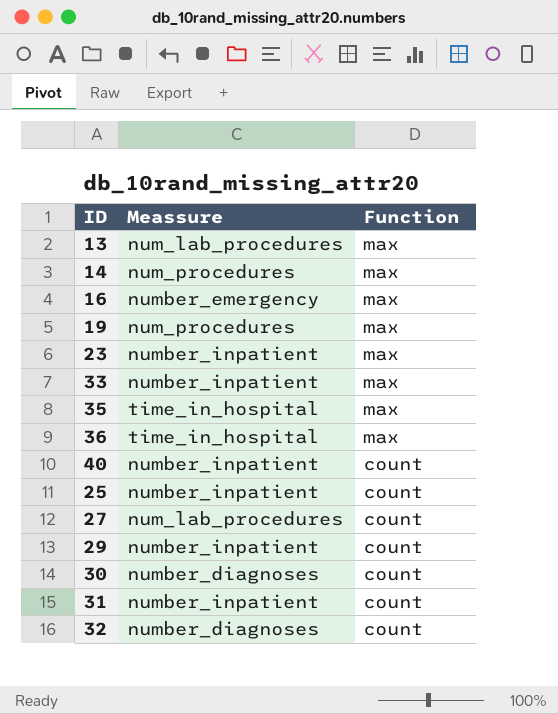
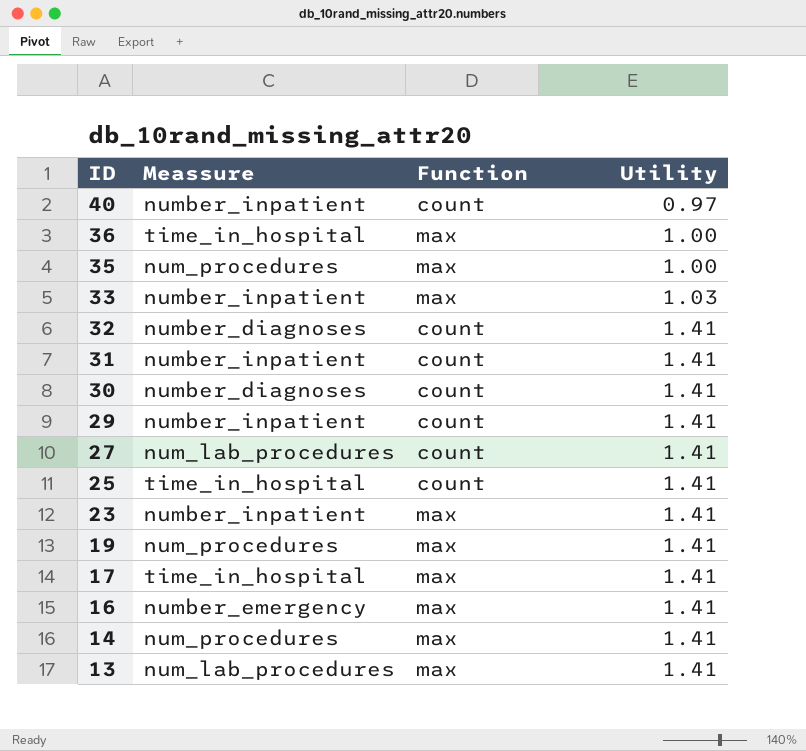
row order: Function descending -> ID descending
column Utility | position: none -> 4
35 | Meassure: time_in_hospital -> num_procedures
25 | Meassure: number_inpatient -> time_in_hospital
row 17: none -> time_in_hospital | max | 1.41

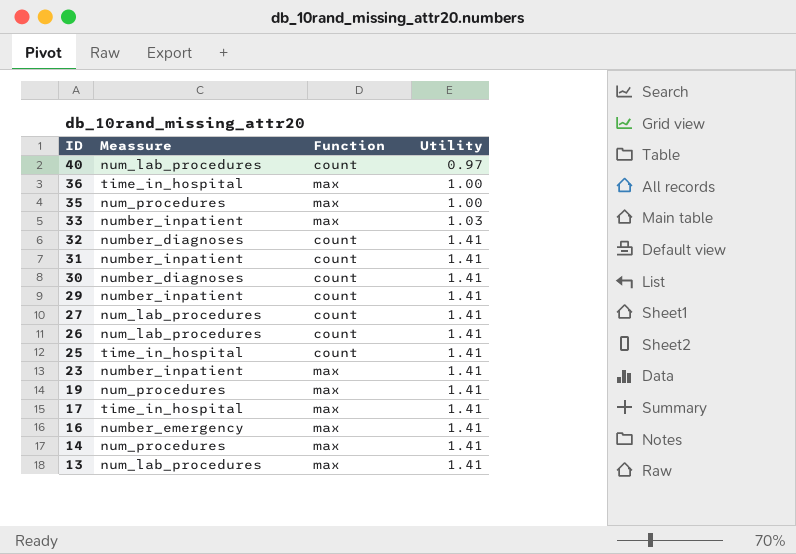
40 | Meassure: number_inpatient -> num_lab_procedures
row 26: none -> num_lab_procedures | count | 1.41

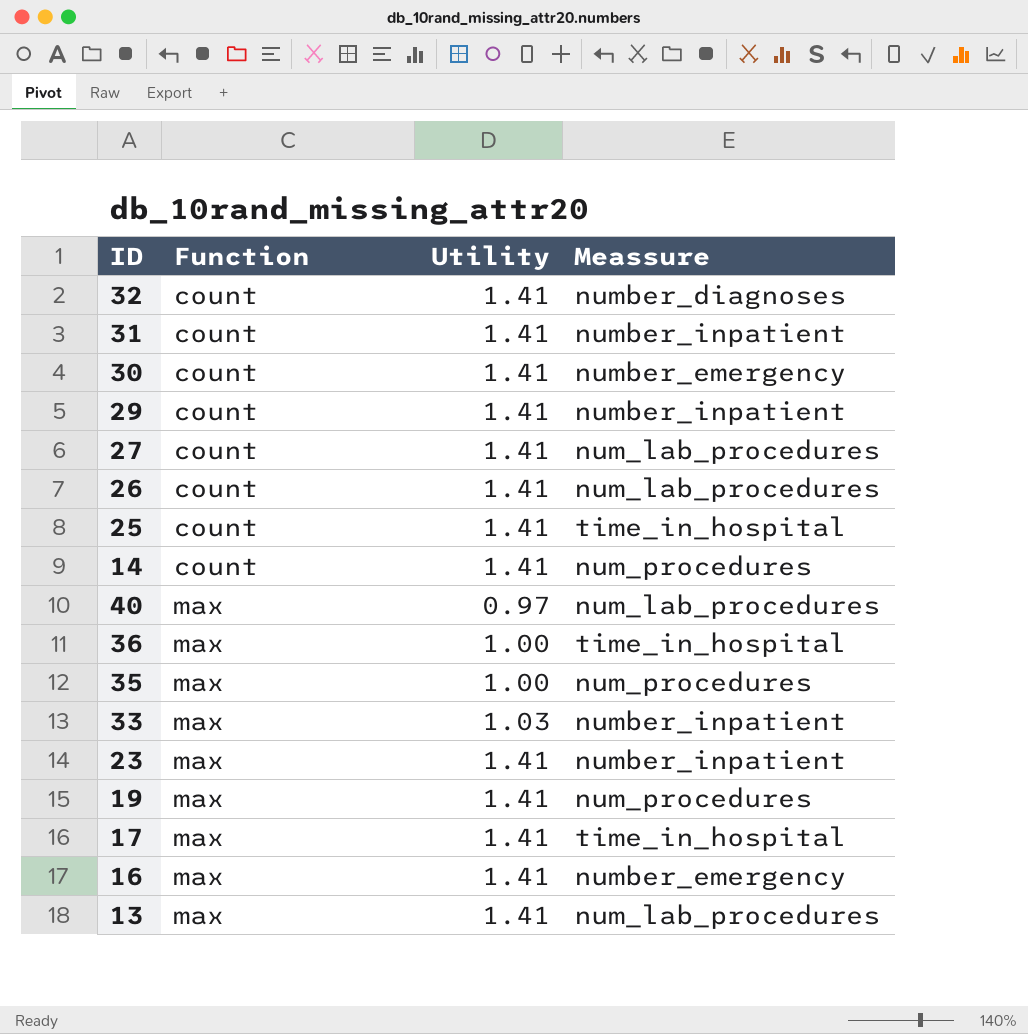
row order: ID descending -> Function ascending
column Meassure | position: 2 -> 4
30 | Meassure: number_diagnoses -> number_emergency
14 | Function: max -> count
40 | Function: count -> max

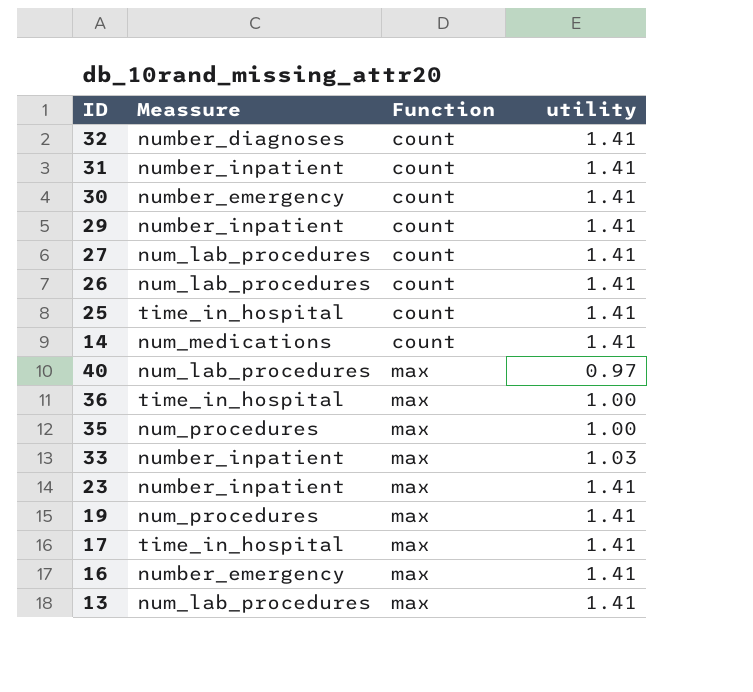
column Meassure | position: 4 -> 2
column name: Utility -> utility
14 | Meassure: num_procedures -> num_medications

